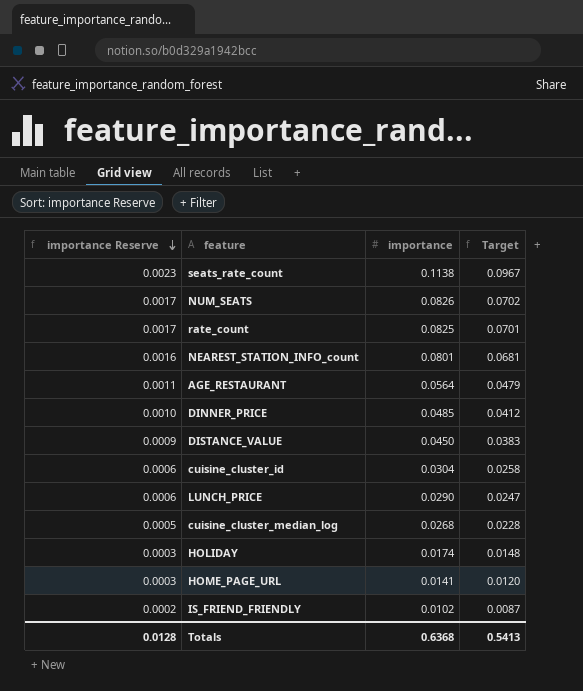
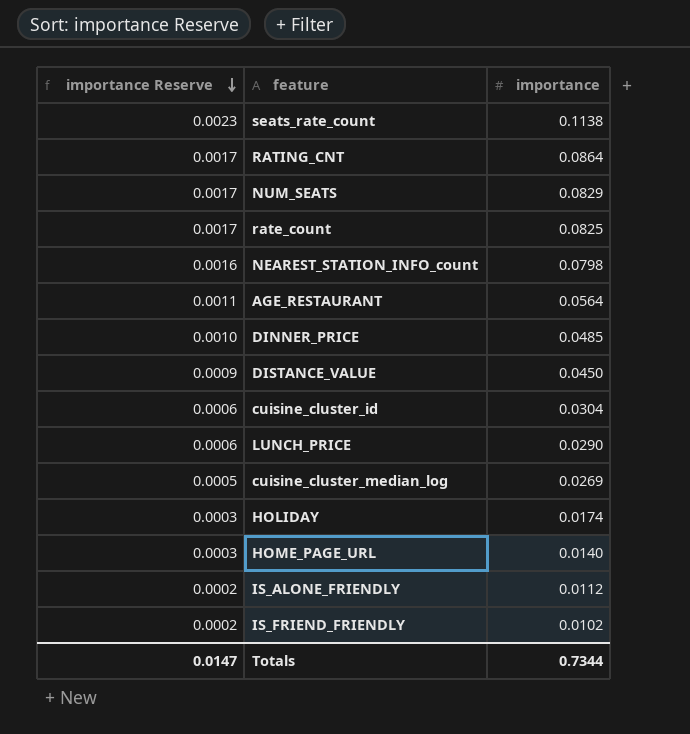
column Target | formula: [importance] * 0.85 -> none
row RATING_CNT: none -> 0.0017 | 0.0864
NUM_SEATS | importance: 0.0826 -> 0.0829
NEAREST_STATION_INFO_count | importance: 0.0801 -> 0.0798
cuisine_cluster_median_log | importance: 0.0268 -> 0.0269
HOME_PAGE_URL | importance: 0.0141 -> 0.0140
row IS_ALONE_FRIENDLY: none -> 0.0002 | 0.0112
Totals | importance Reserve: 0.0128 -> 0.0147
Totals | importance: 0.6368 -> 0.7344

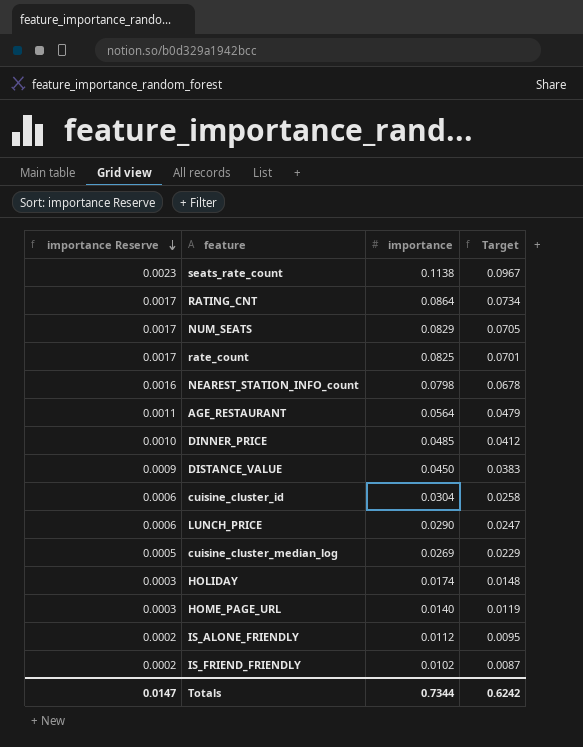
column Target | formula: none -> [importance] * 0.85

